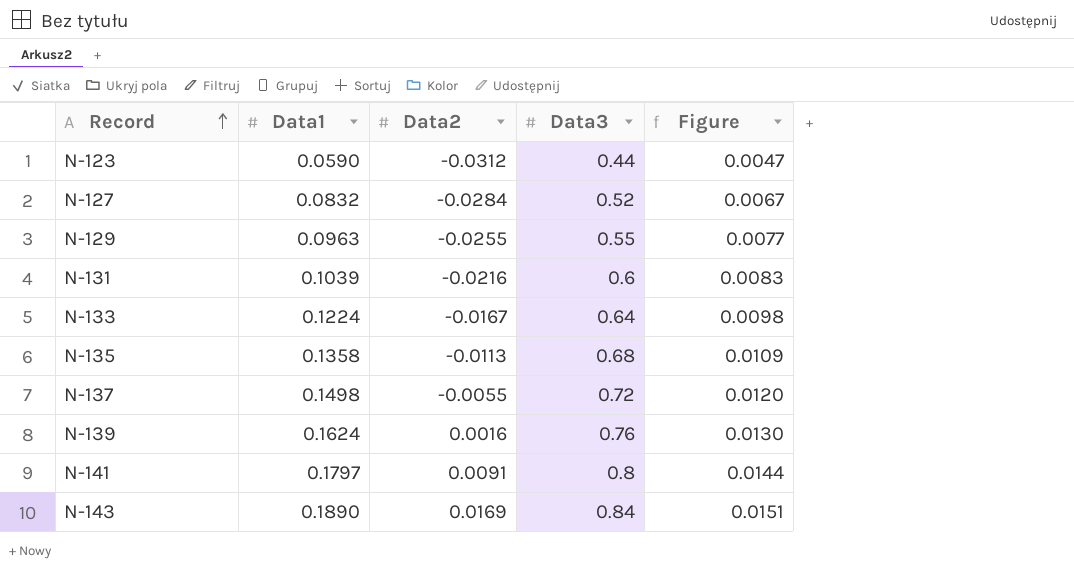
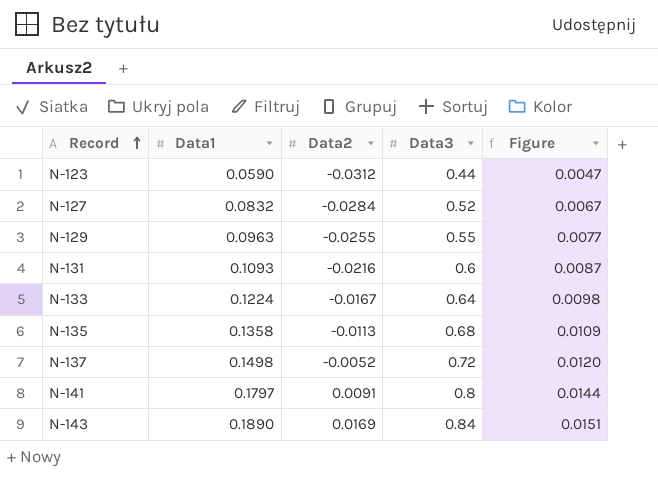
row N-139: 0.1624 | 0.0016 | 0.76 | 0.0130 -> none
N-131 | Data1: 0.1039 -> 0.1093
N-131 | Figure: 0.0083 -> 0.0087
N-137 | Data2: -0.0055 -> -0.0052

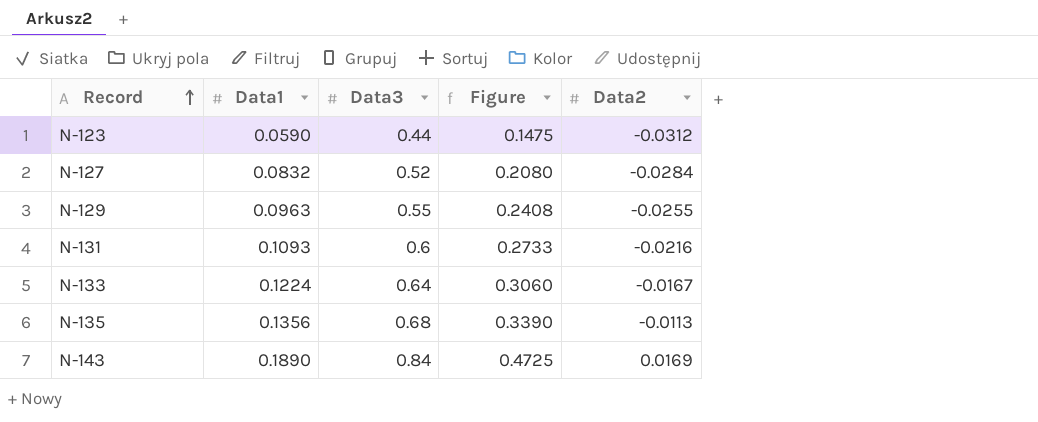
column Figure | formula: [Data1] * 0.08 -> [Data1] * 2.5
column Data2 | position: 3 -> 5
row N-137: 0.1498 | -0.0052 | 0.72 | 0.0120 -> none
row N-141: 0.1797 | 0.0091 | 0.8 | 0.0144 -> none
N-135 | Data1: 0.1358 -> 0.1356

